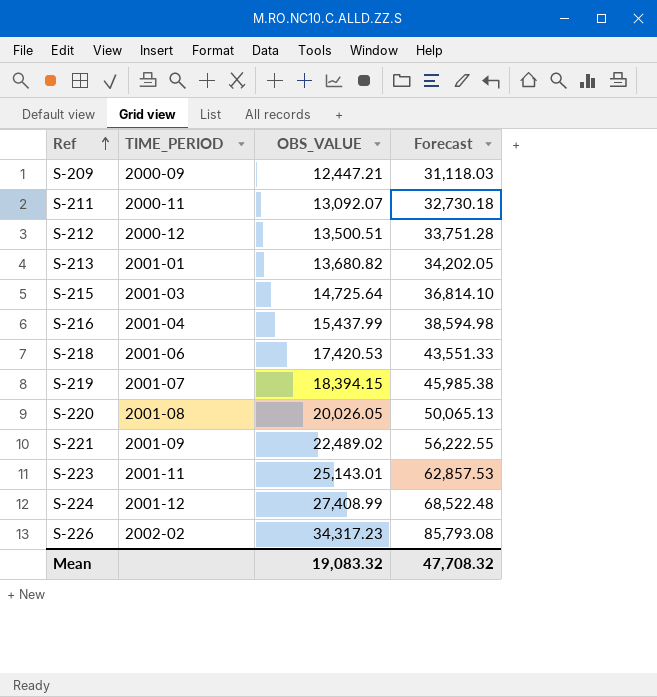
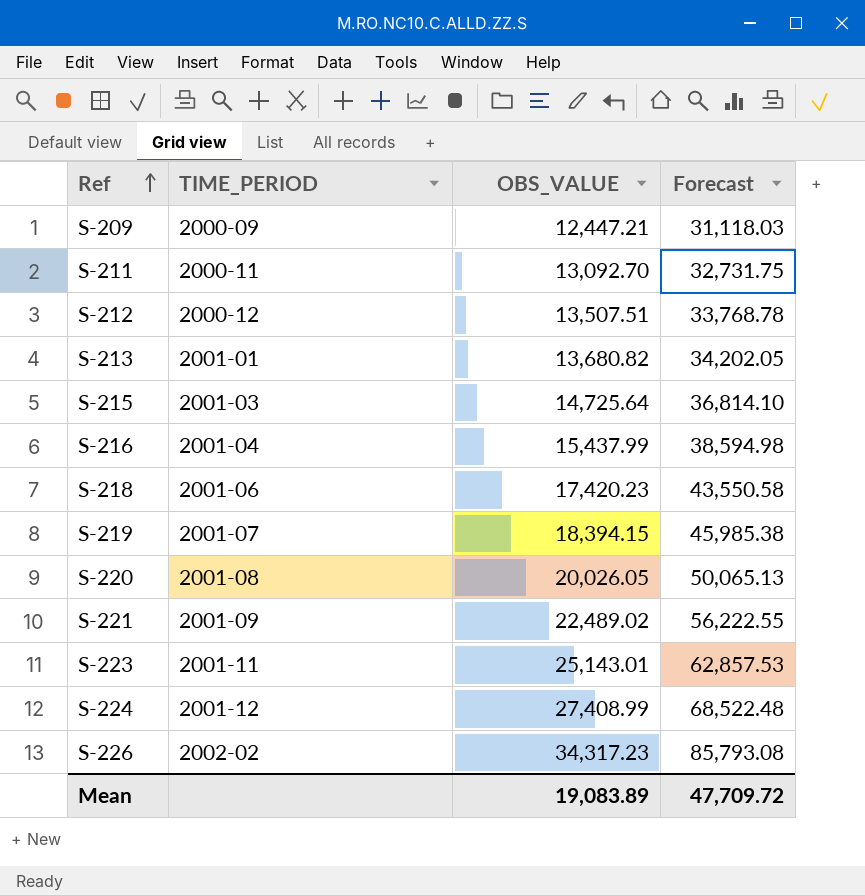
S-211 | OBS_VALUE: 13,092.07 -> 13,092.70
S-211 | Forecast: 32,730.18 -> 32,731.75
S-212 | OBS_VALUE: 13,500.51 -> 13,507.51
S-212 | Forecast: 33,751.28 -> 33,768.78
S-218 | OBS_VALUE: 17,420.53 -> 17,420.23
S-218 | Forecast: 43,551.33 -> 43,550.58
Mean | OBS_VALUE: 19,083.32 -> 19,083.89
Mean | Forecast: 47,708.32 -> 47,709.72

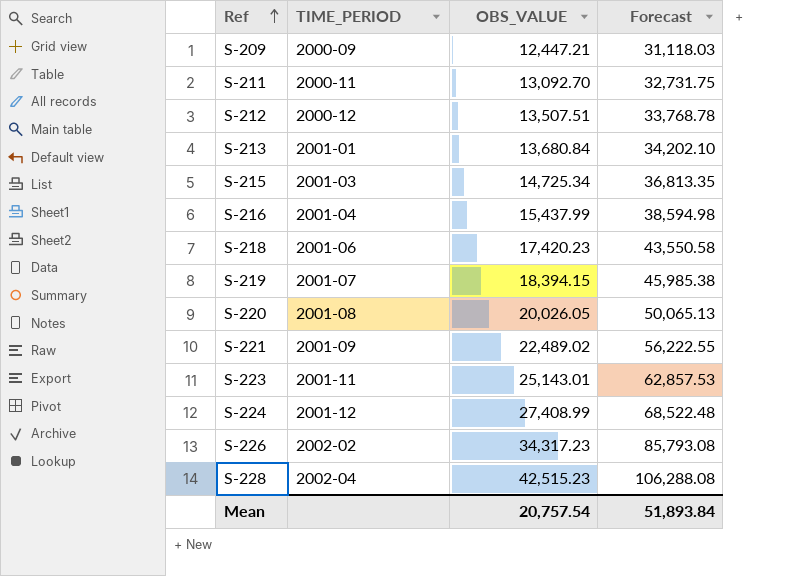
S-213 | OBS_VALUE: 13,680.82 -> 13,680.84
S-213 | Forecast: 34,202.05 -> 34,202.10
S-215 | OBS_VALUE: 14,725.64 -> 14,725.34
S-215 | Forecast: 36,814.10 -> 36,813.35
row S-228: none -> 2002-04 | 42,515.23 | 106,288.08
Mean | OBS_VALUE: 19,083.89 -> 20,757.54
Mean | Forecast: 47,709.72 -> 51,893.84

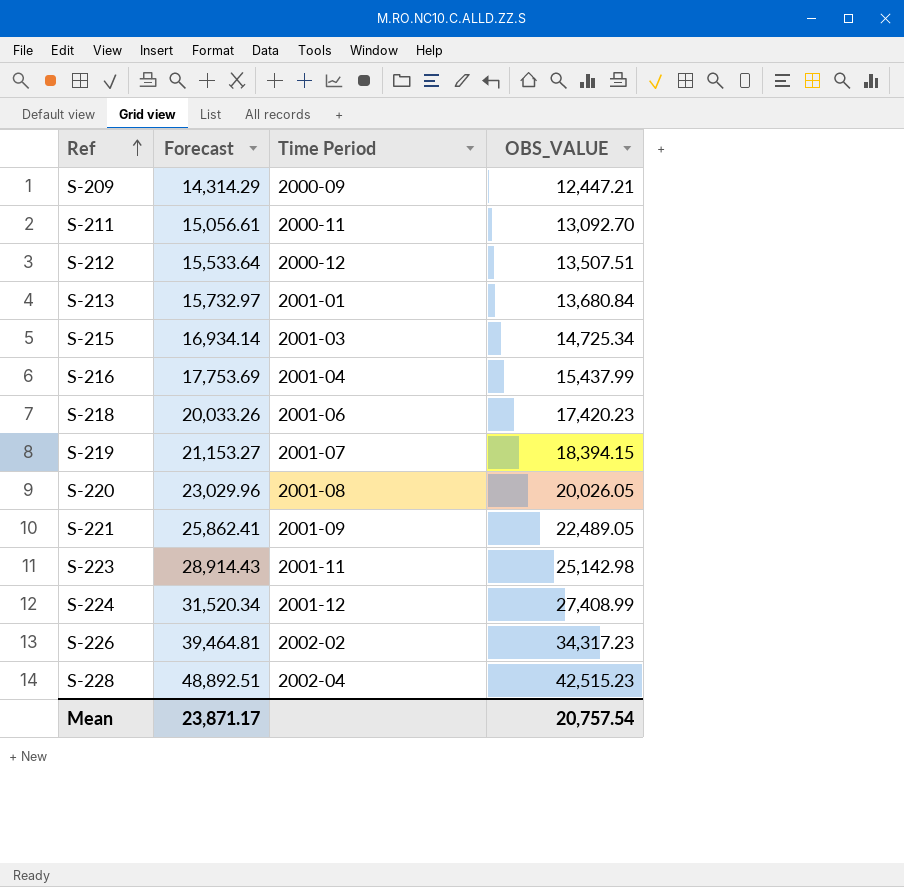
column Forecast | formula: [OBS_VALUE] * 2.5 -> [OBS_VALUE] * 1.15
column Forecast | position: 4 -> 2
column name: TIME_PERIOD -> Time Period
S-221 | OBS_VALUE: 22,489.02 -> 22,489.05
S-223 | OBS_VALUE: 25,143.01 -> 25,142.98
Mean | Forecast: 51,893.84 -> 23,871.17

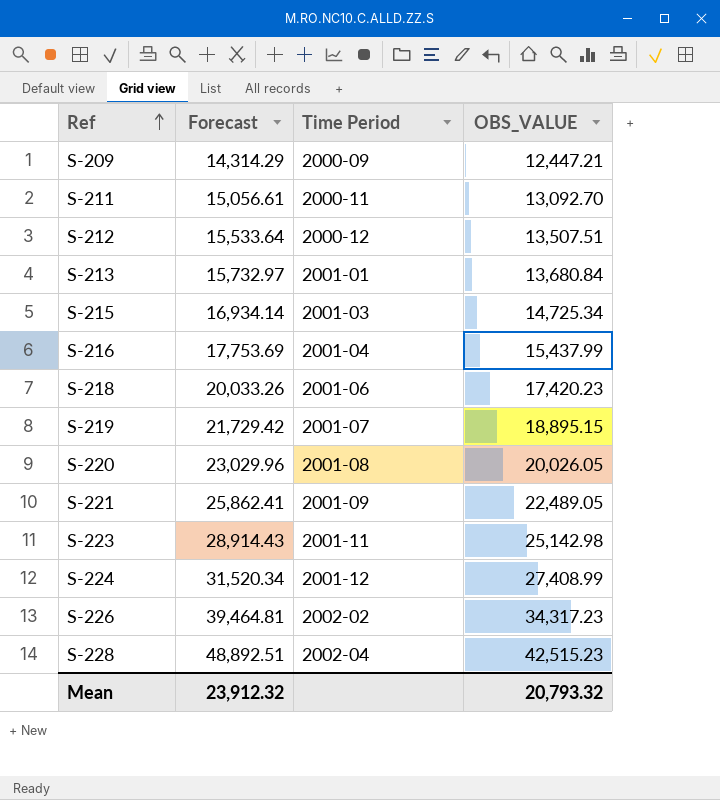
S-219 | Forecast: 21,153.27 -> 21,729.42
S-219 | OBS_VALUE: 18,394.15 -> 18,895.15
Mean | Forecast: 23,871.17 -> 23,912.32
Mean | OBS_VALUE: 20,757.54 -> 20,793.32

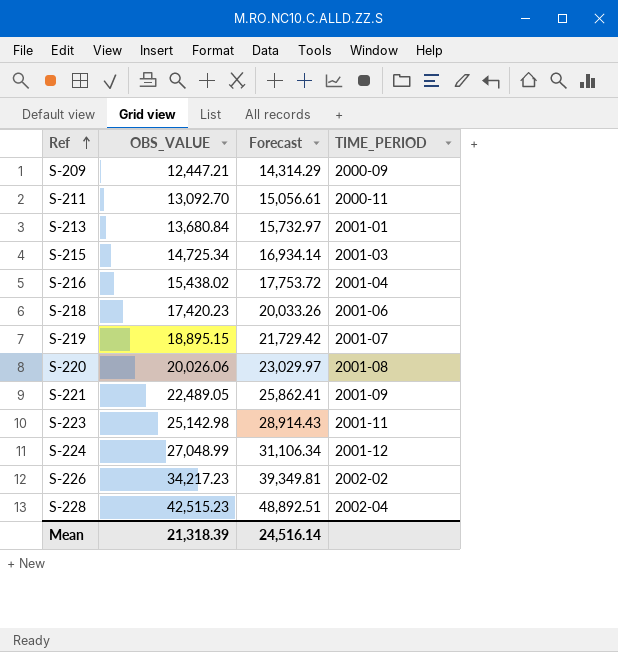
column OBS_VALUE | position: 4 -> 2
column name: Time Period -> TIME_PERIOD
row S-212: 15,533.64 | 2000-12 | 13,507.51 -> none
S-216 | OBS_VALUE: 15,437.99 -> 15,438.02
S-216 | Forecast: 17,753.69 -> 17,753.72
S-220 | OBS_VALUE: 20,026.05 -> 20,026.06
S-220 | Forecast: 23,029.96 -> 23,029.97
S-224 | OBS_VALUE: 27,408.99 -> 27,048.99
S-224 | Forecast: 31,520.34 -> 31,106.34
S-226 | OBS_VALUE: 34,317.23 -> 34,217.23
S-226 | Forecast: 39,464.81 -> 39,349.81
Mean | OBS_VALUE: 20,793.32 -> 21,318.39
Mean | Forecast: 23,912.32 -> 24,516.14

